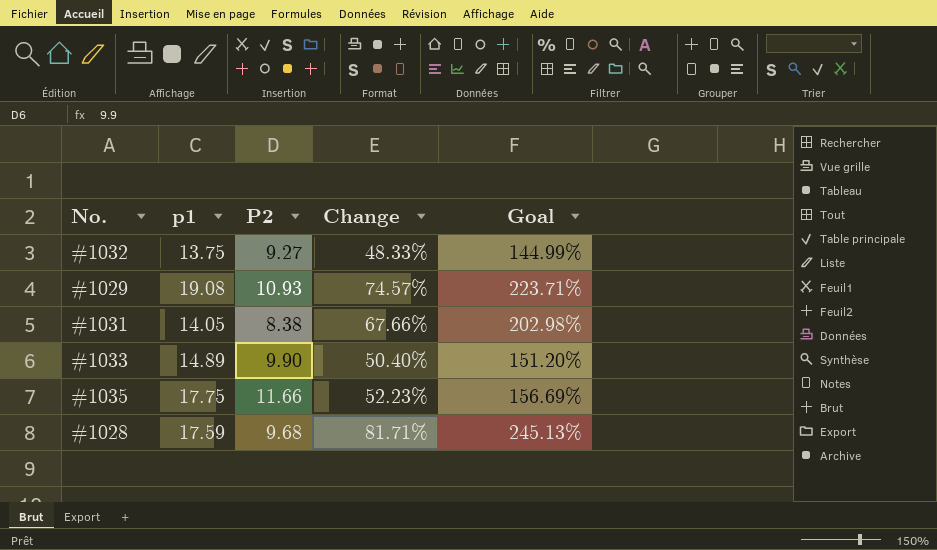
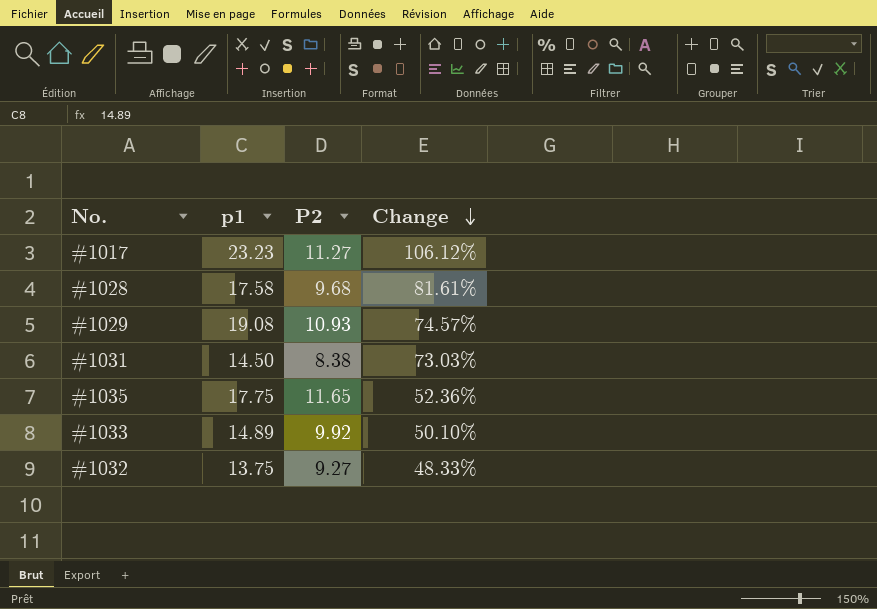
row order: none -> Change descending
column Goal | formula: [Change] * 3 -> none
row #1017: none -> 23.23 | 11.27 | 106.12%
#1028 | p1: 17.59 -> 17.58
#1028 | Change: 81.71% -> 81.61%
#1031 | p1: 14.05 -> 14.50
#1031 | Change: 67.66% -> 73.03%
#1035 | P2: 11.66 -> 11.65
#1035 | Change: 52.23% -> 52.36%
#1033 | P2: 9.90 -> 9.92
#1033 | Change: 50.40% -> 50.10%

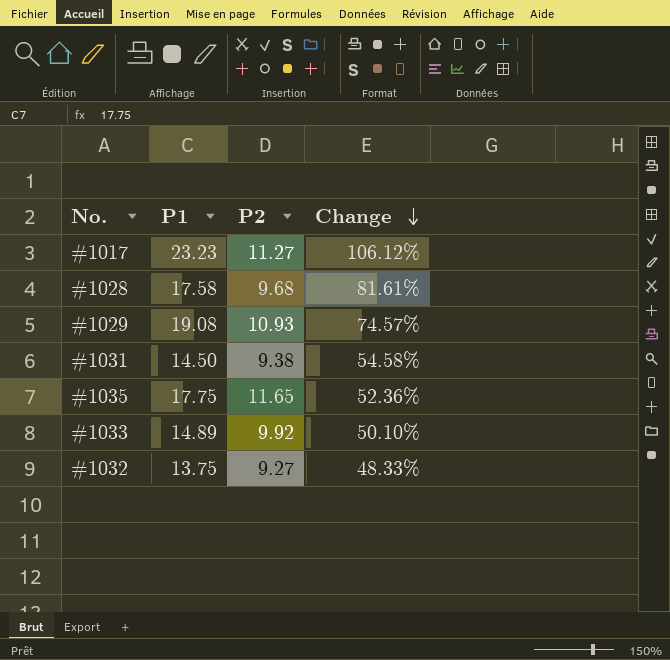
column name: p1 -> P1
#1031 | P2: 8.38 -> 9.38
#1031 | Change: 73.03% -> 54.58%

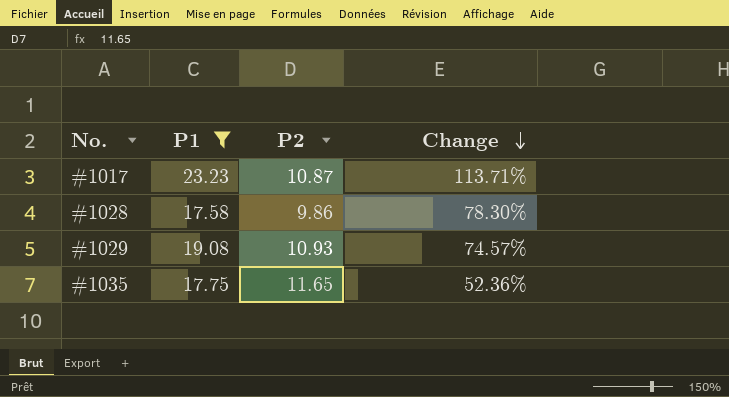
filter: none -> P1 >= 17.58
#1017 | P2: 11.27 -> 10.87
#1017 | Change: 106.12% -> 113.71%
#1028 | P2: 9.68 -> 9.86
#1028 | Change: 81.61% -> 78.30%

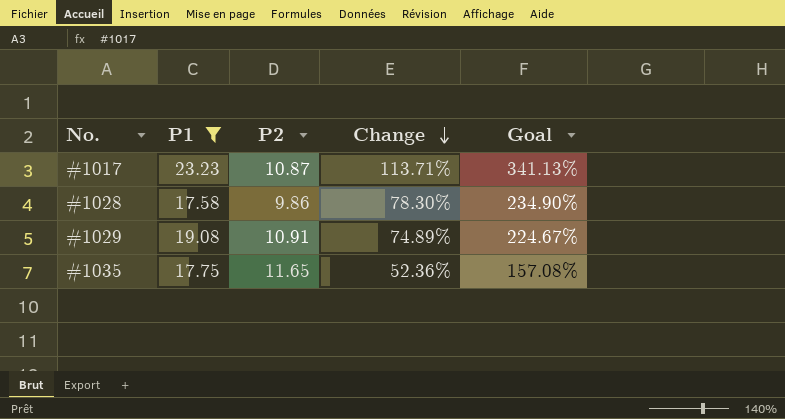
column Goal | formula: none -> [Change] * 3
#1029 | P2: 10.93 -> 10.91
#1029 | Change: 74.57% -> 74.89%

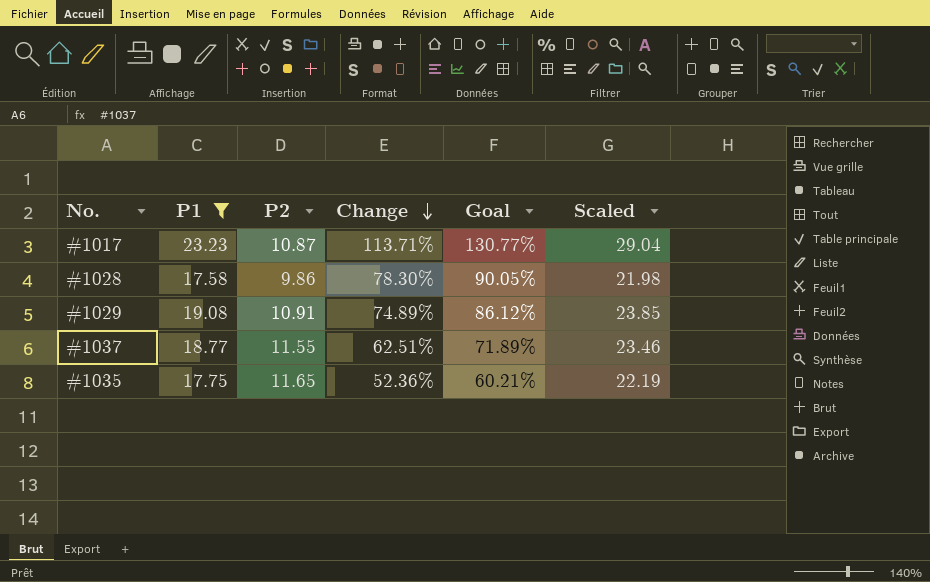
column Goal | formula: [Change] * 3 -> [Change] * 1.15
column Scaled | formula: none -> [P1] * 1.25
row #1037: none -> 18.77 | 11.55 | 62.51% | 71.89% | 23.46

